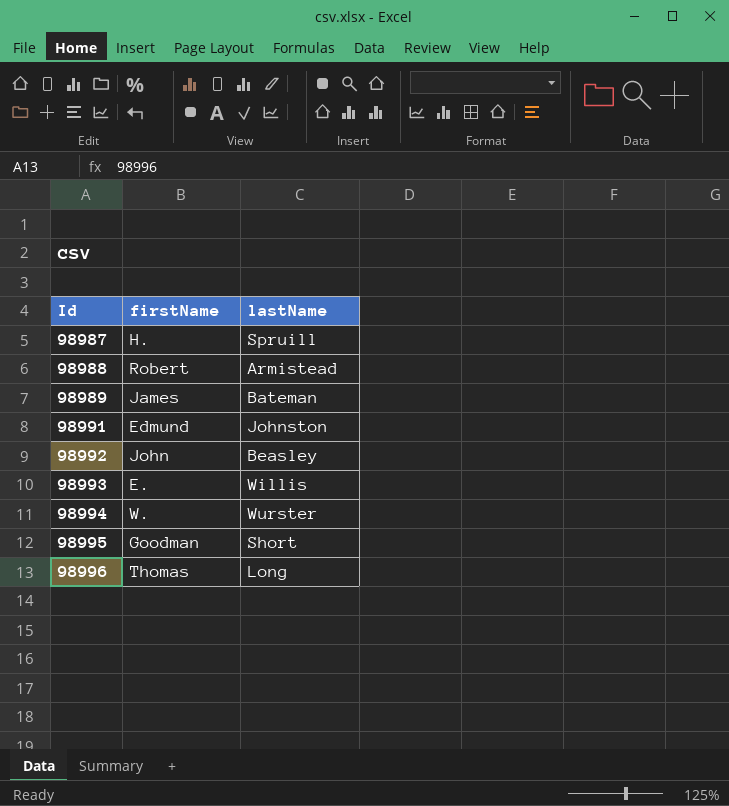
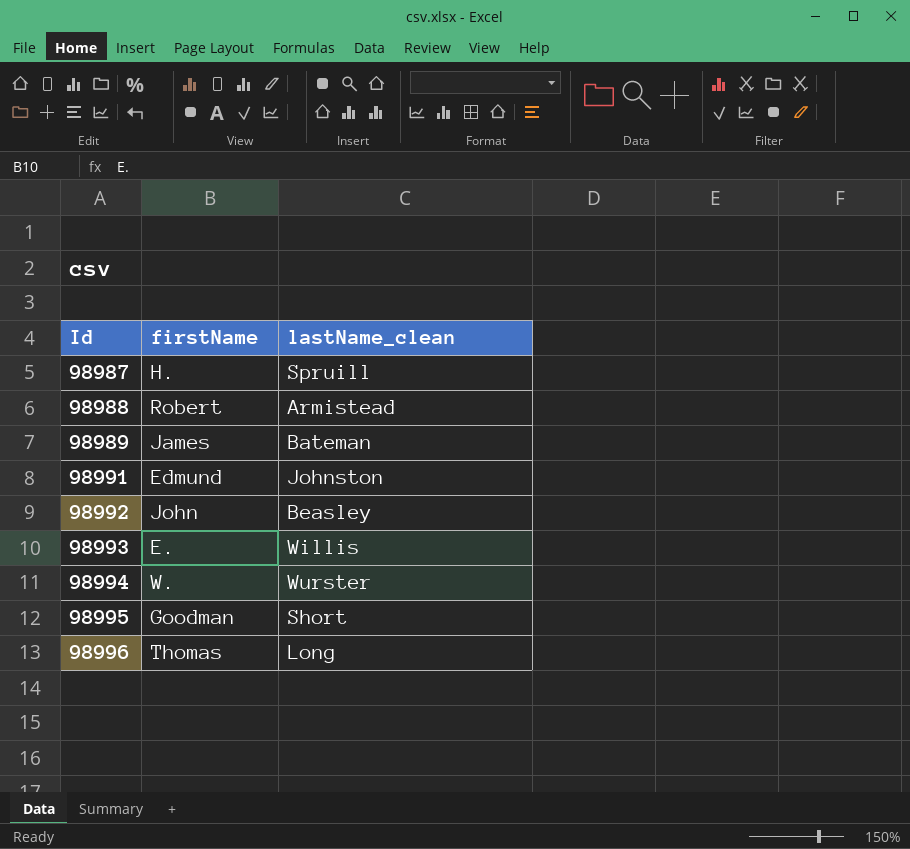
column name: lastName -> lastName_clean

